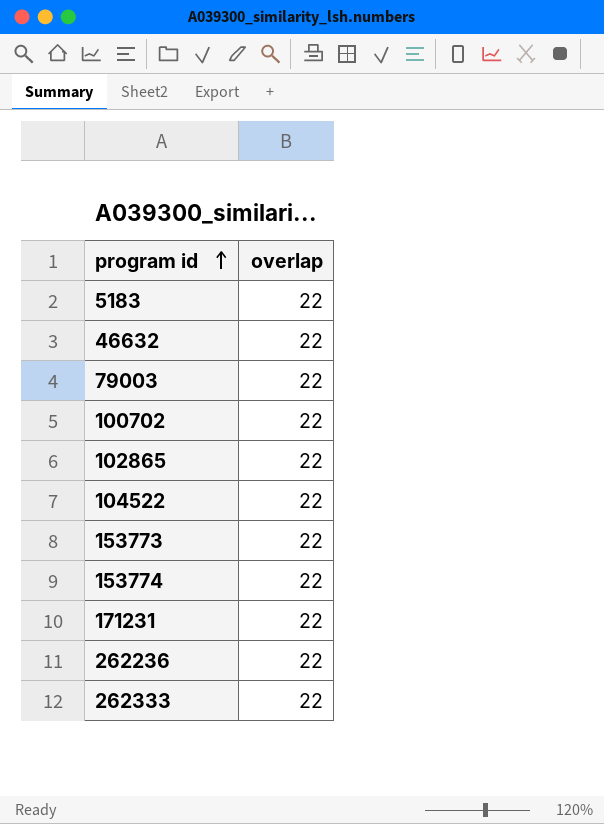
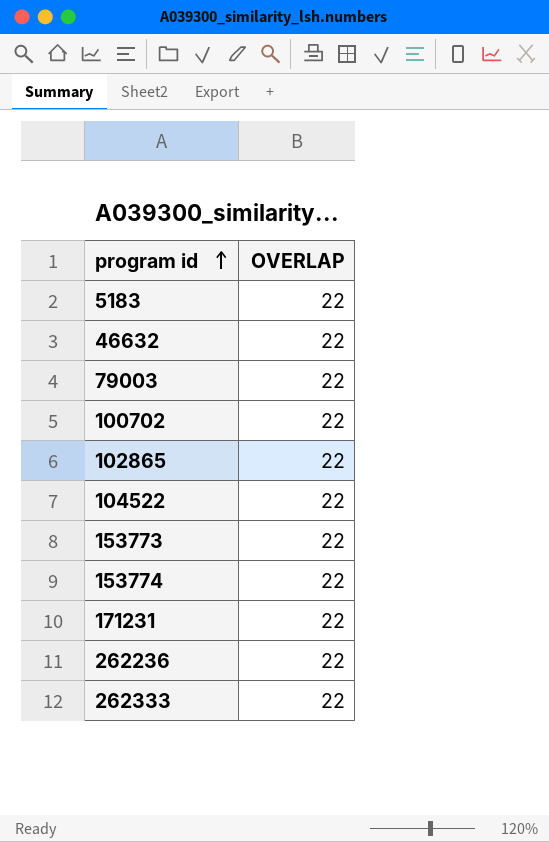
column name: overlap -> OVERLAP

